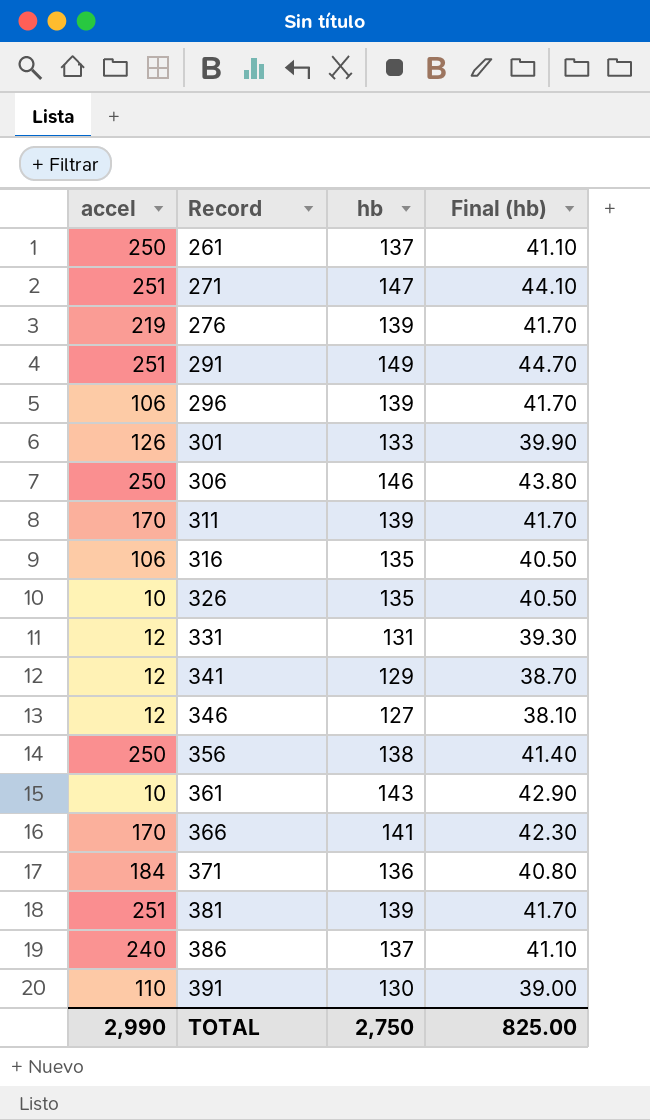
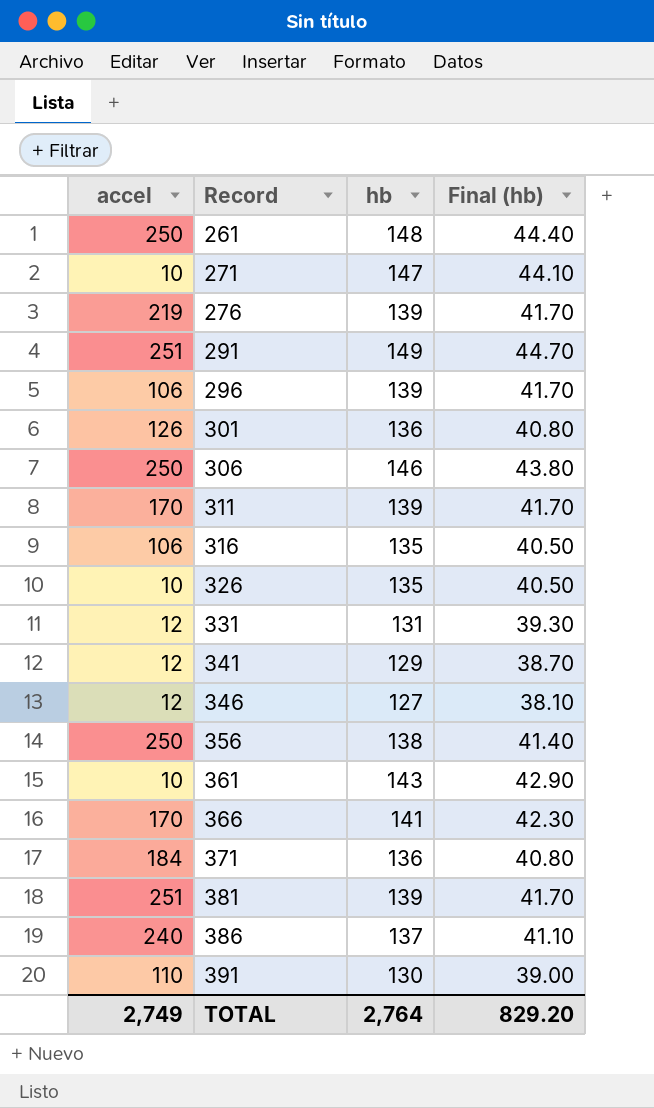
261 | hb: 137 -> 148
261 | Final (hb): 41.10 -> 44.40
271 | accel: 251 -> 10
301 | hb: 133 -> 136
301 | Final (hb): 39.90 -> 40.80
TOTAL | accel: 2,990 -> 2,749
TOTAL | hb: 2,750 -> 2,764
TOTAL | Final (hb): 825.00 -> 829.20

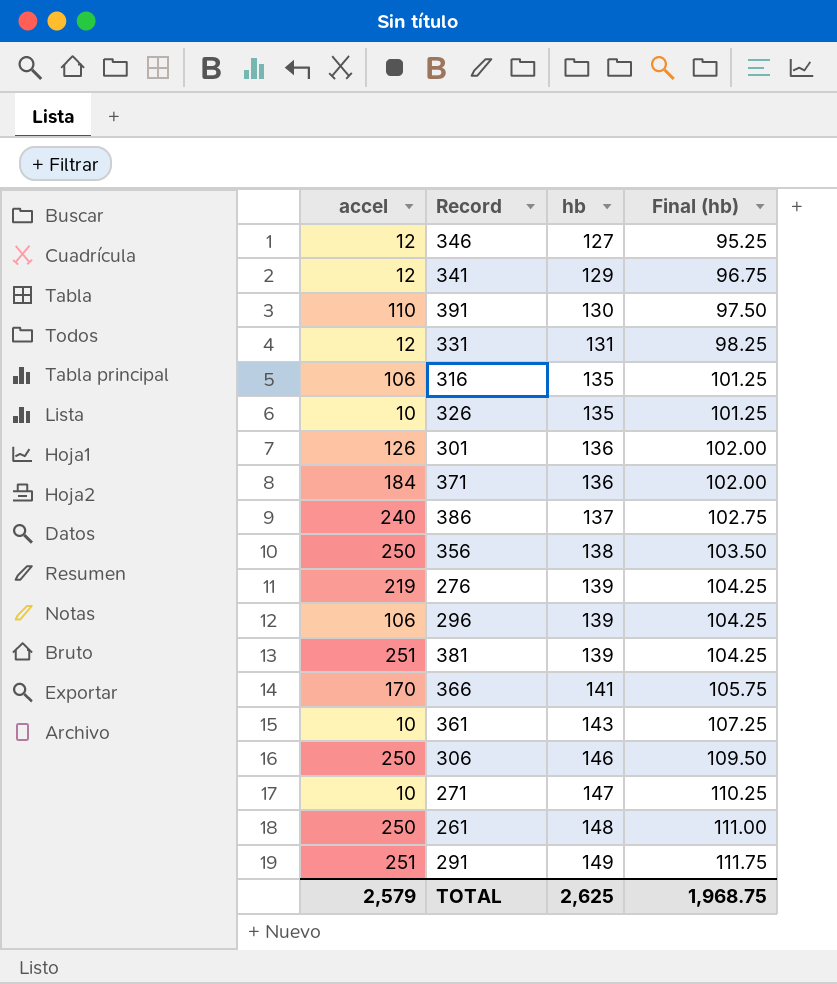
row order: Record ascending -> hb ascending
column Final (hb) | formula: [hb] * 0.3 -> [hb] * 0.75
row 311: 170 | 139 | 41.70 -> none
TOTAL | accel: 2,749 -> 2,579
TOTAL | hb: 2,764 -> 2,625
TOTAL | Final (hb): 829.20 -> 1,968.75

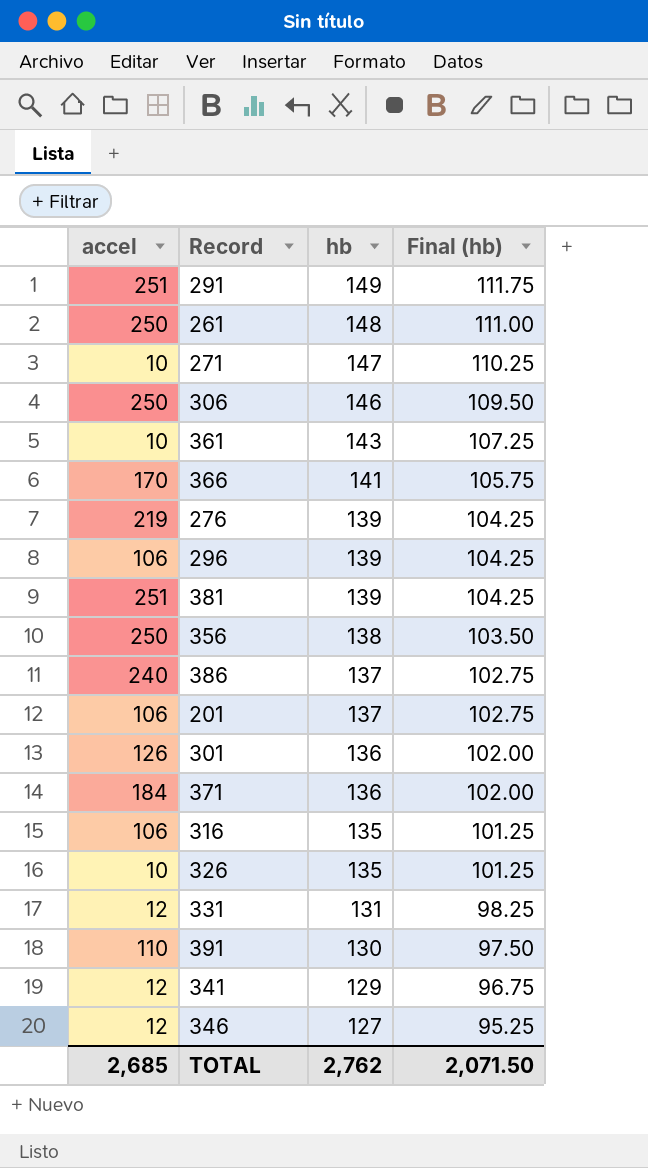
row order: hb ascending -> hb descending
row 201: none -> 106 | 137 | 102.75
TOTAL | accel: 2,579 -> 2,685
TOTAL | hb: 2,625 -> 2,762
TOTAL | Final (hb): 1,968.75 -> 2,071.50

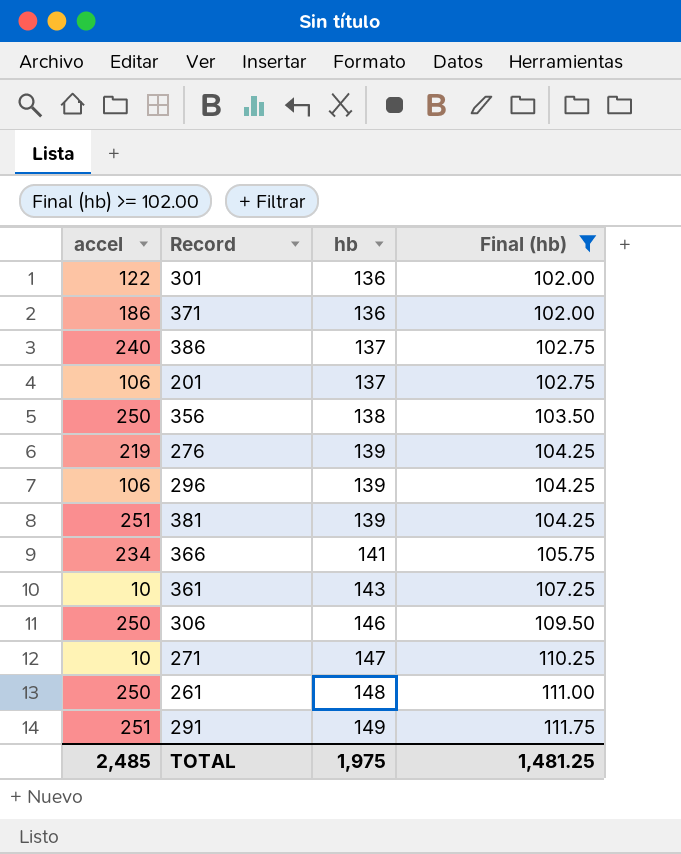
filter: none -> Final (hb) >= 102.00
row order: hb descending -> hb ascending
301 | accel: 126 -> 122
371 | accel: 184 -> 186
366 | accel: 170 -> 234
TOTAL | accel: 2,685 -> 2,485
TOTAL | hb: 2,762 -> 1,975
TOTAL | Final (hb): 2,071.50 -> 1,481.25

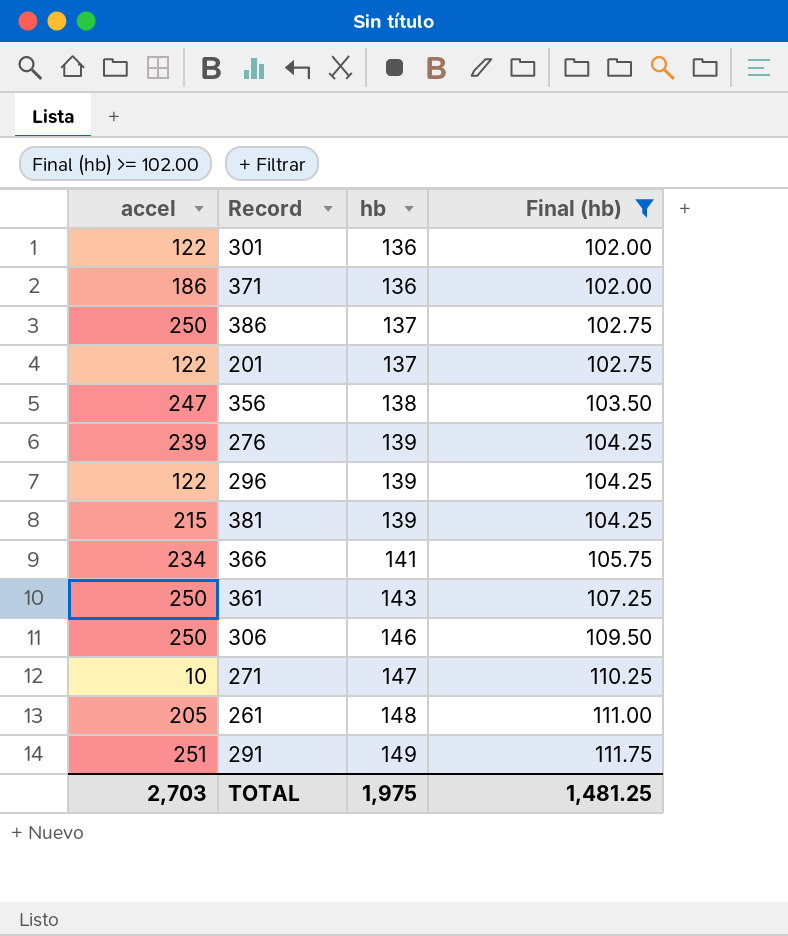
386 | accel: 240 -> 250
201 | accel: 106 -> 122
356 | accel: 250 -> 247
276 | accel: 219 -> 239
296 | accel: 106 -> 122
381 | accel: 251 -> 215
361 | accel: 10 -> 250
261 | accel: 250 -> 205
TOTAL | accel: 2,485 -> 2,703

